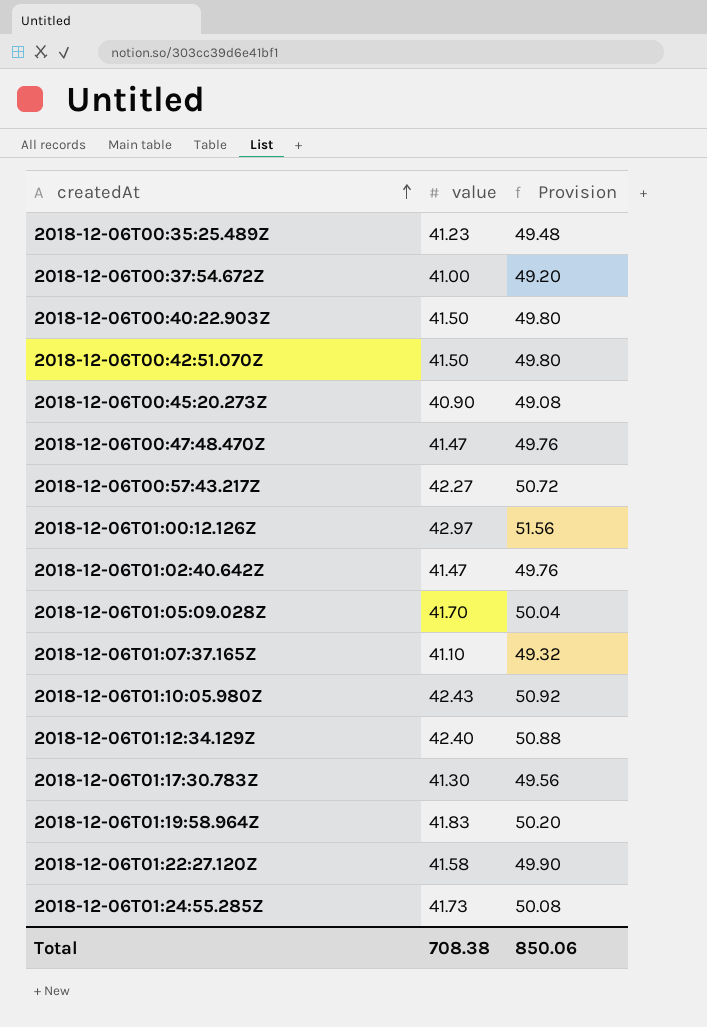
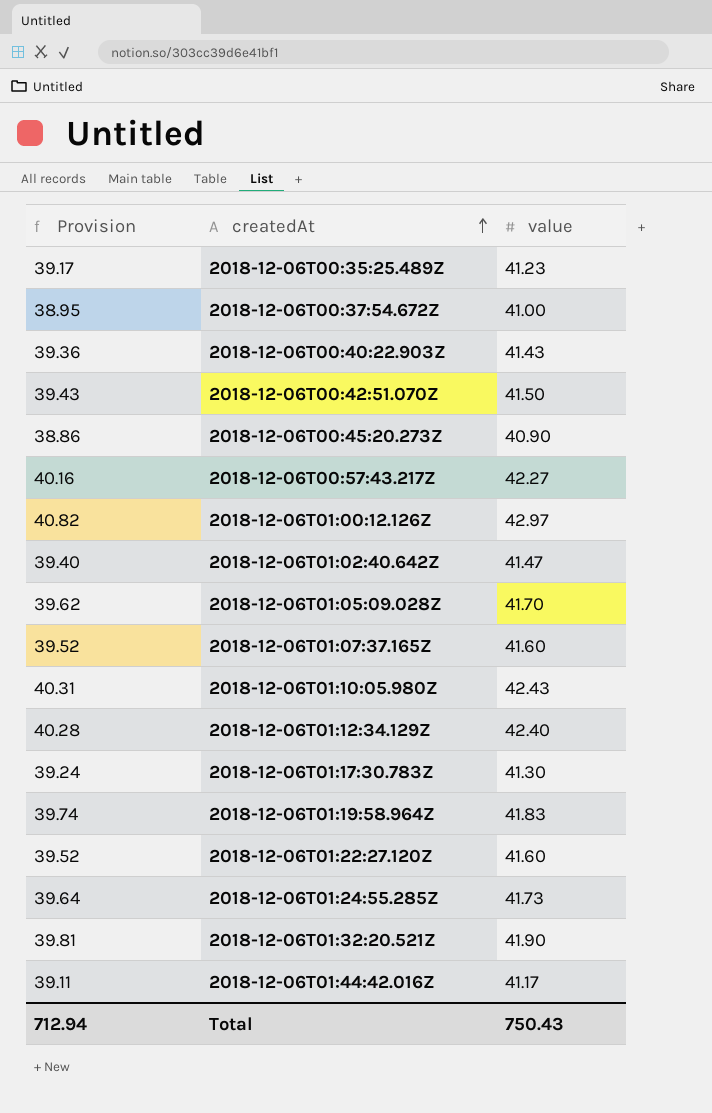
column Provision | formula: [value] * 1.2 -> [value] * 0.95
column Provision | position: 3 -> 1
row 2018-12-06T00:47:48.470Z: 41.47 | 49.76 -> none
2018-12-06T00:40:22.903Z | value: 41.50 -> 41.43
2018-12-06T01:07:37.165Z | value: 41.10 -> 41.60
2018-12-06T01:22:27.120Z | value: 41.58 -> 41.60
row 2018-12-06T01:32:20.521Z: none -> 39.81 | 41.90
row 2018-12-06T01:44:42.016Z: none -> 39.11 | 41.17
Total | Provision: 850.06 -> 712.94
Total | value: 708.38 -> 750.43

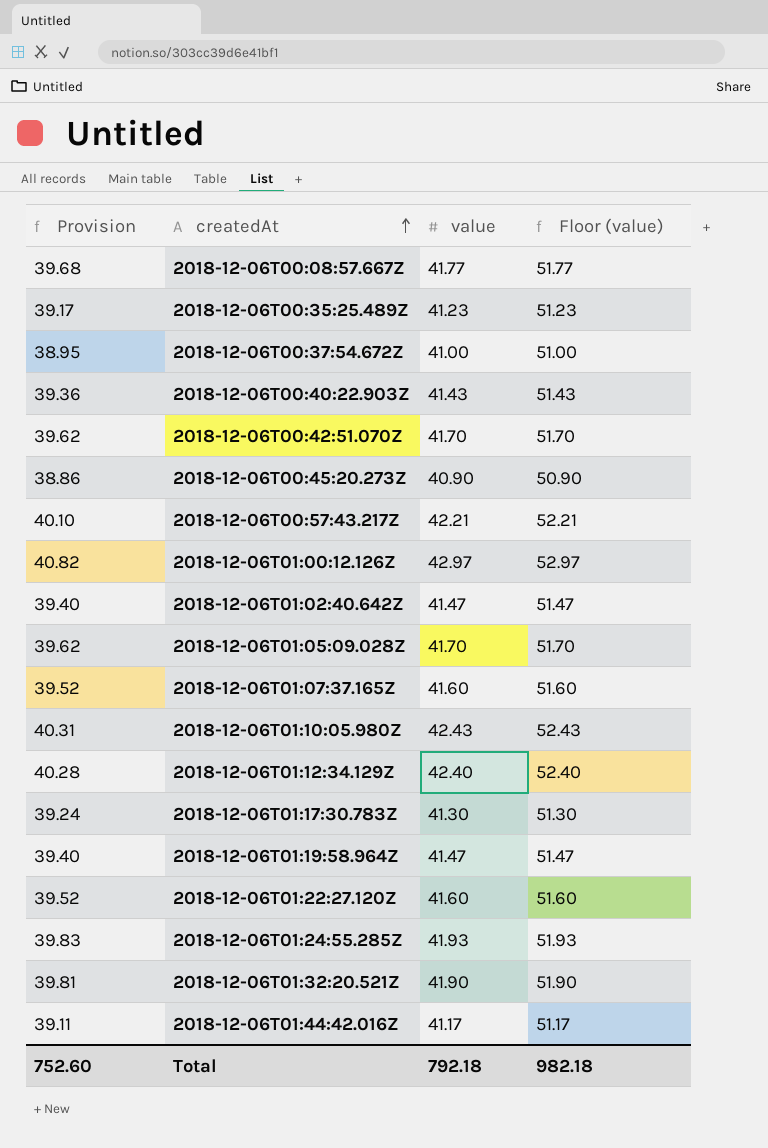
column Floor (value) | formula: none -> [value] + 10
row 2018-12-06T00:08:57.667Z: none -> 39.68 | 41.77 | 51.77
2018-12-06T00:42:51.070Z | Provision: 39.43 -> 39.62
2018-12-06T00:42:51.070Z | value: 41.50 -> 41.70
2018-12-06T00:57:43.217Z | Provision: 40.16 -> 40.10
2018-12-06T00:57:43.217Z | value: 42.27 -> 42.21
2018-12-06T01:19:58.964Z | Provision: 39.74 -> 39.40
2018-12-06T01:19:58.964Z | value: 41.83 -> 41.47
2018-12-06T01:24:55.285Z | Provision: 39.64 -> 39.83
2018-12-06T01:24:55.285Z | value: 41.73 -> 41.93
Total | Provision: 712.94 -> 752.60
Total | value: 750.43 -> 792.18

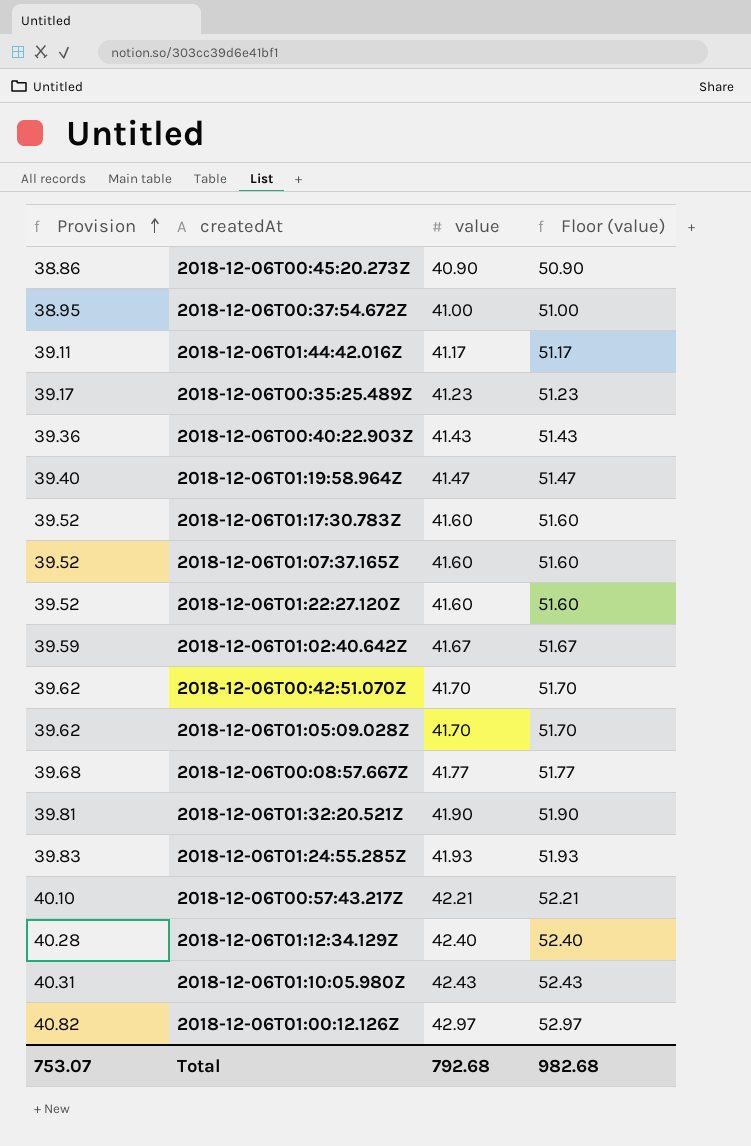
row order: createdAt ascending -> Provision ascending
2018-12-06T01:17:30.783Z | Provision: 39.24 -> 39.52
2018-12-06T01:17:30.783Z | value: 41.30 -> 41.60
2018-12-06T01:17:30.783Z | Floor (value): 51.30 -> 51.60
2018-12-06T01:02:40.642Z | Provision: 39.40 -> 39.59
2018-12-06T01:02:40.642Z | value: 41.47 -> 41.67
2018-12-06T01:02:40.642Z | Floor (value): 51.47 -> 51.67
Total | Provision: 752.60 -> 753.07
Total | value: 792.18 -> 792.68
Total | Floor (value): 982.18 -> 982.68

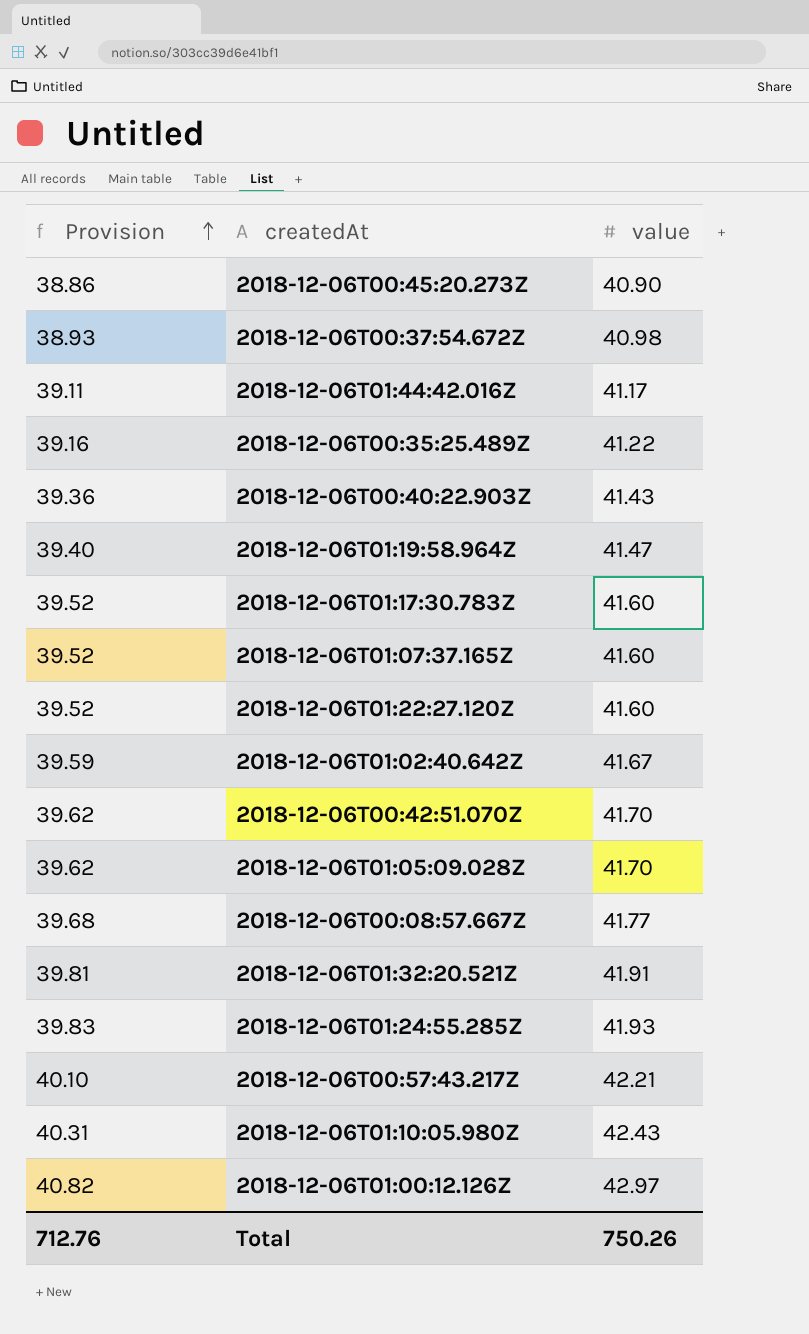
column Floor (value) | formula: [value] + 10 -> none
row 2018-12-06T01:12:34.129Z: 40.28 | 42.40 | 52.40 -> none
2018-12-06T00:37:54.672Z | Provision: 38.95 -> 38.93
2018-12-06T00:37:54.672Z | value: 41.00 -> 40.98
2018-12-06T00:35:25.489Z | Provision: 39.17 -> 39.16
2018-12-06T00:35:25.489Z | value: 41.23 -> 41.22
2018-12-06T01:32:20.521Z | value: 41.90 -> 41.91
Total | Provision: 753.07 -> 712.76
Total | value: 792.68 -> 750.26

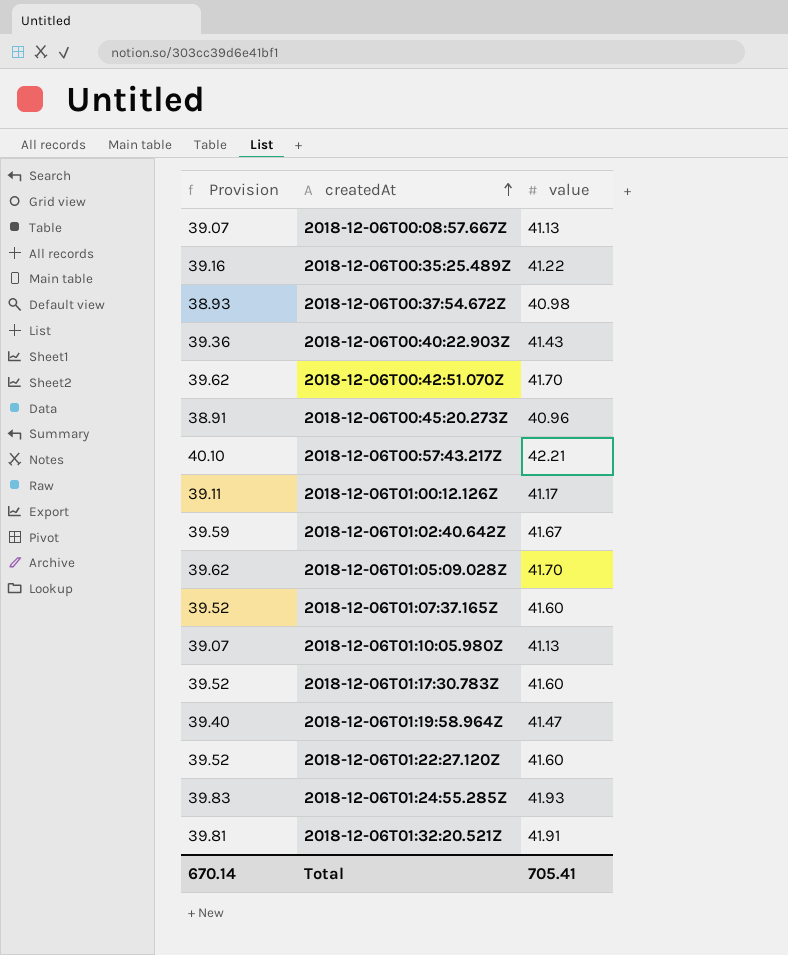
row order: Provision ascending -> createdAt ascending
row 2018-12-06T01:44:42.016Z: 39.11 | 41.17 -> none
2018-12-06T00:08:57.667Z | Provision: 39.68 -> 39.07
2018-12-06T00:08:57.667Z | value: 41.77 -> 41.13
2018-12-06T00:45:20.273Z | Provision: 38.86 -> 38.91
2018-12-06T00:45:20.273Z | value: 40.90 -> 40.96
2018-12-06T01:00:12.126Z | Provision: 40.82 -> 39.11
2018-12-06T01:00:12.126Z | value: 42.97 -> 41.17
2018-12-06T01:10:05.980Z | Provision: 40.31 -> 39.07
2018-12-06T01:10:05.980Z | value: 42.43 -> 41.13
Total | Provision: 712.76 -> 670.14
Total | value: 750.26 -> 705.41

